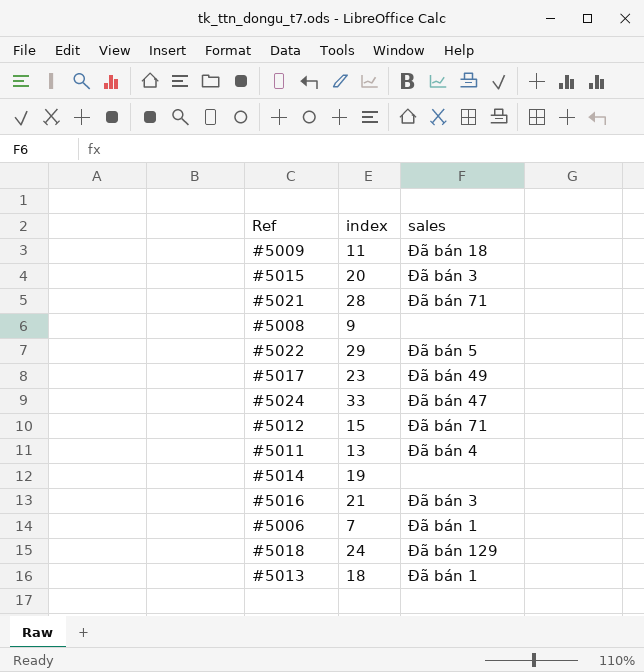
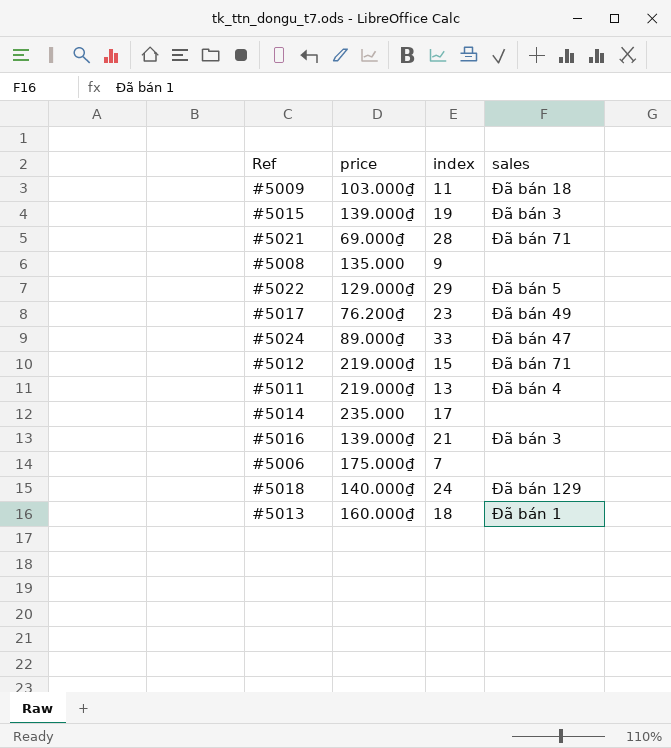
column price | position: none -> 2
#5015 | index: 20 -> 19
#5014 | index: 19 -> 17
#5006 | sales: Đã bán 1 -> none

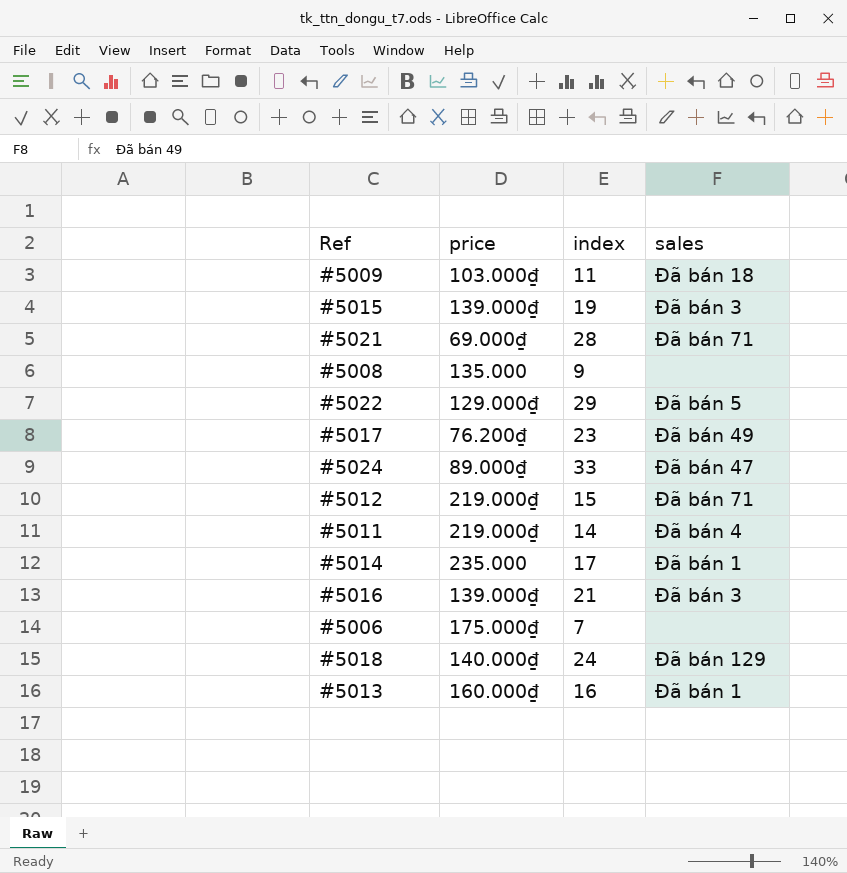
#5011 | index: 13 -> 14
#5014 | sales: none -> Đã bán 1
#5013 | index: 18 -> 16

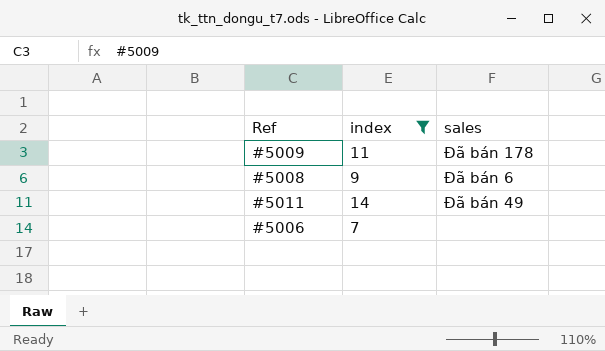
filter: none -> index <= 14
column price | position: 2 -> none
#5009 | sales: Đã bán 18 -> Đã bán 178
#5008 | sales: none -> Đã bán 6
#5011 | sales: Đã bán 4 -> Đã bán 49

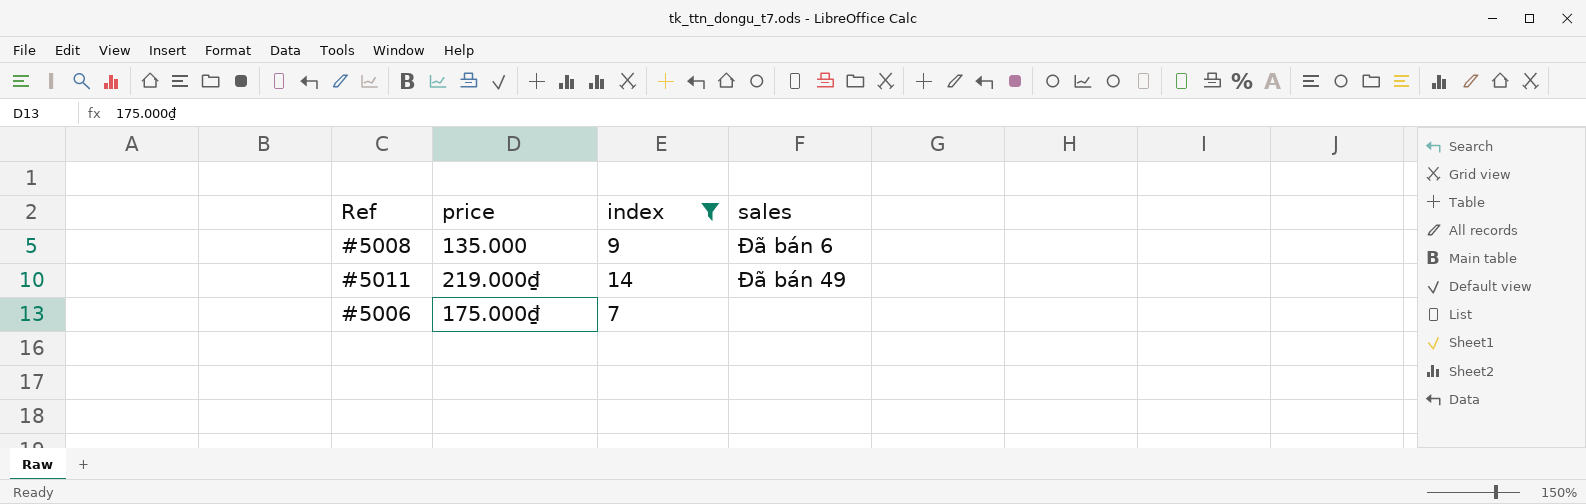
column price | position: none -> 2
row #5009: 11 | Đã bán 178 -> none

